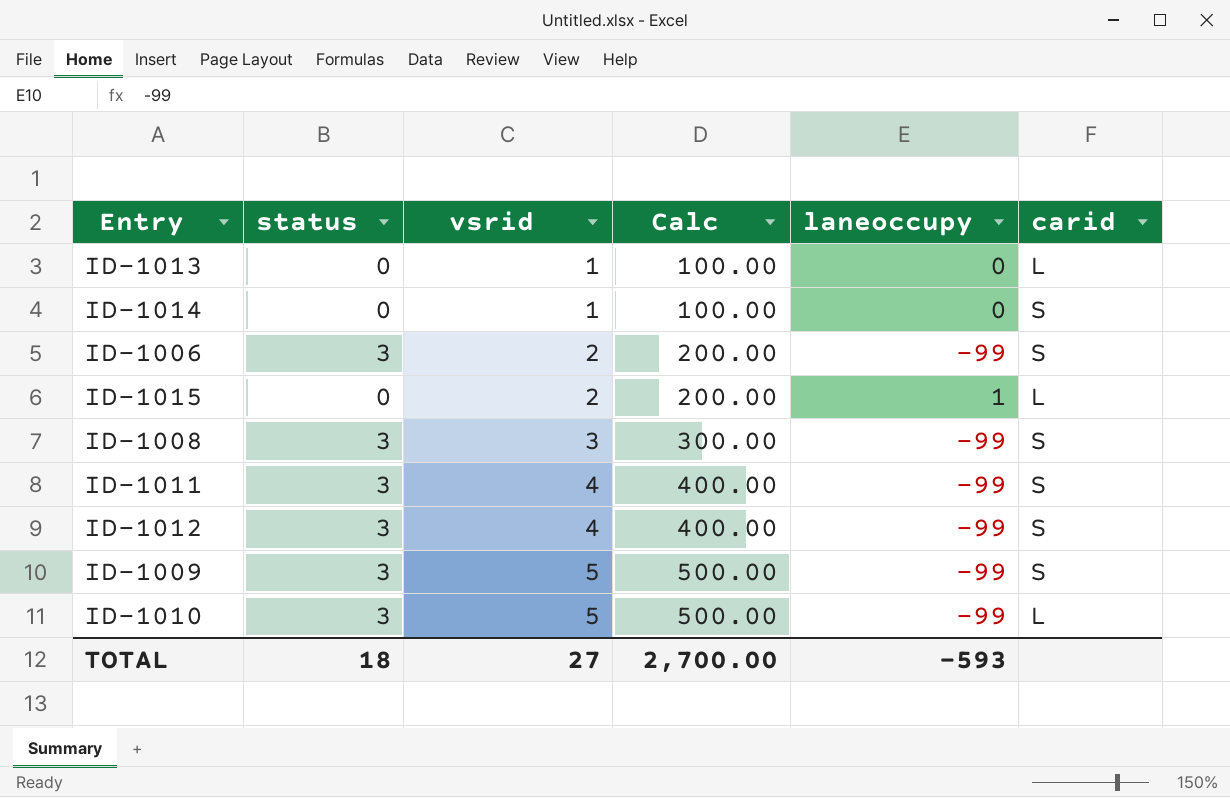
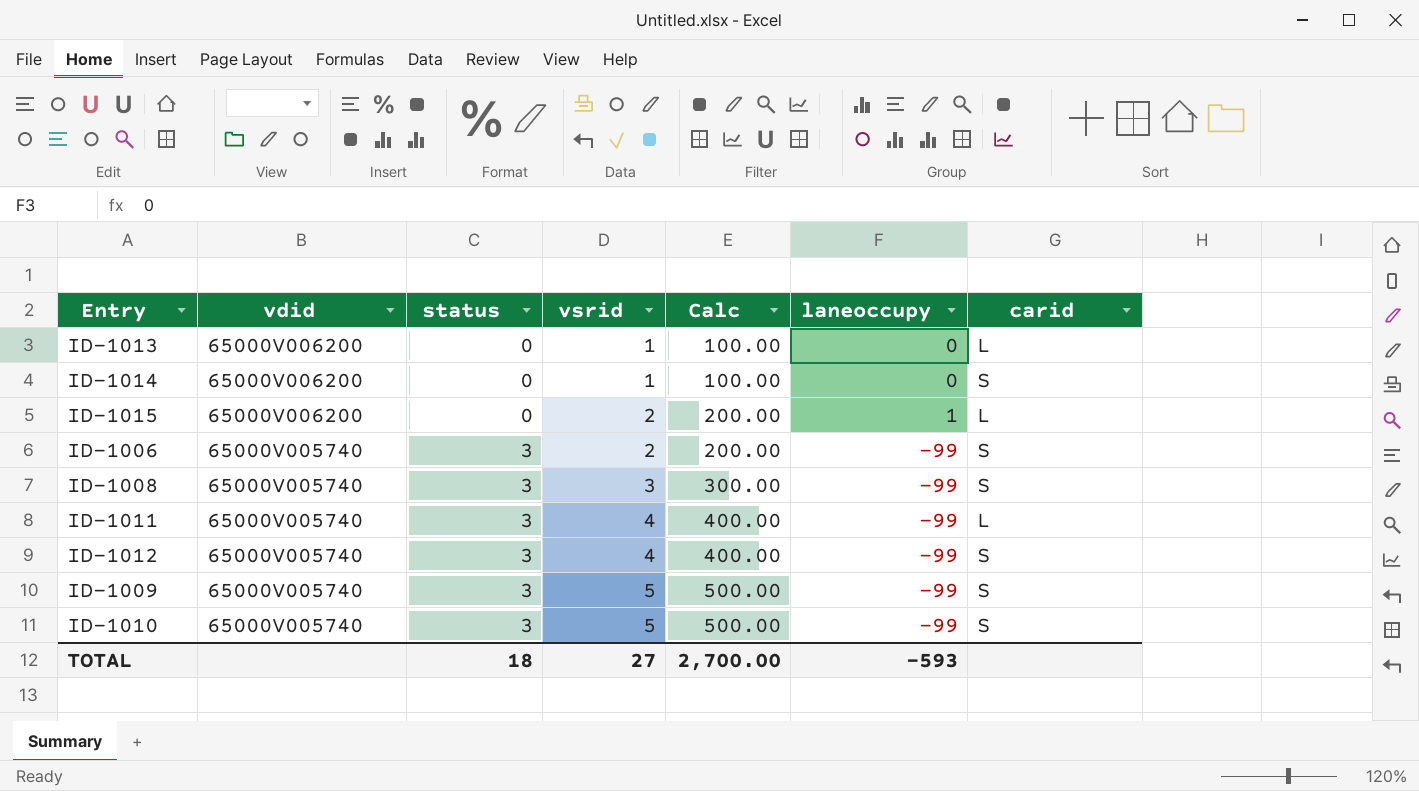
row order: vsrid ascending -> vdid descending
column vdid | position: none -> 2
ID-1011 | carid: S -> L
ID-1010 | carid: L -> S

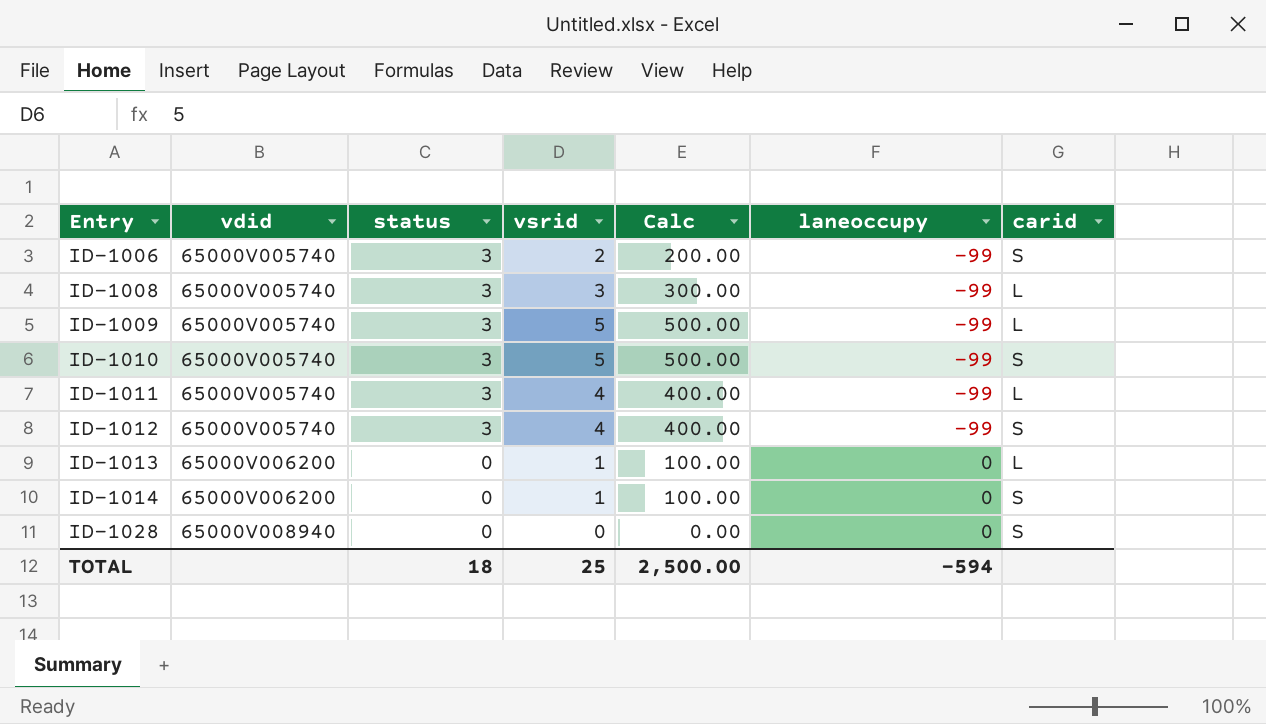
row order: vdid descending -> Entry ascending
row ID-1015: 65000V006200 | 0 | 2 | 200.00 | 1 | L -> none
ID-1008 | carid: S -> L
ID-1009 | carid: S -> L
row ID-1028: none -> 65000V008940 | 0 | 0 | 0.00 | 0 | S
TOTAL | vsrid: 27 -> 25
TOTAL | Calc: 2,700.00 -> 2,500.00
TOTAL | laneoccupy: -593 -> -594

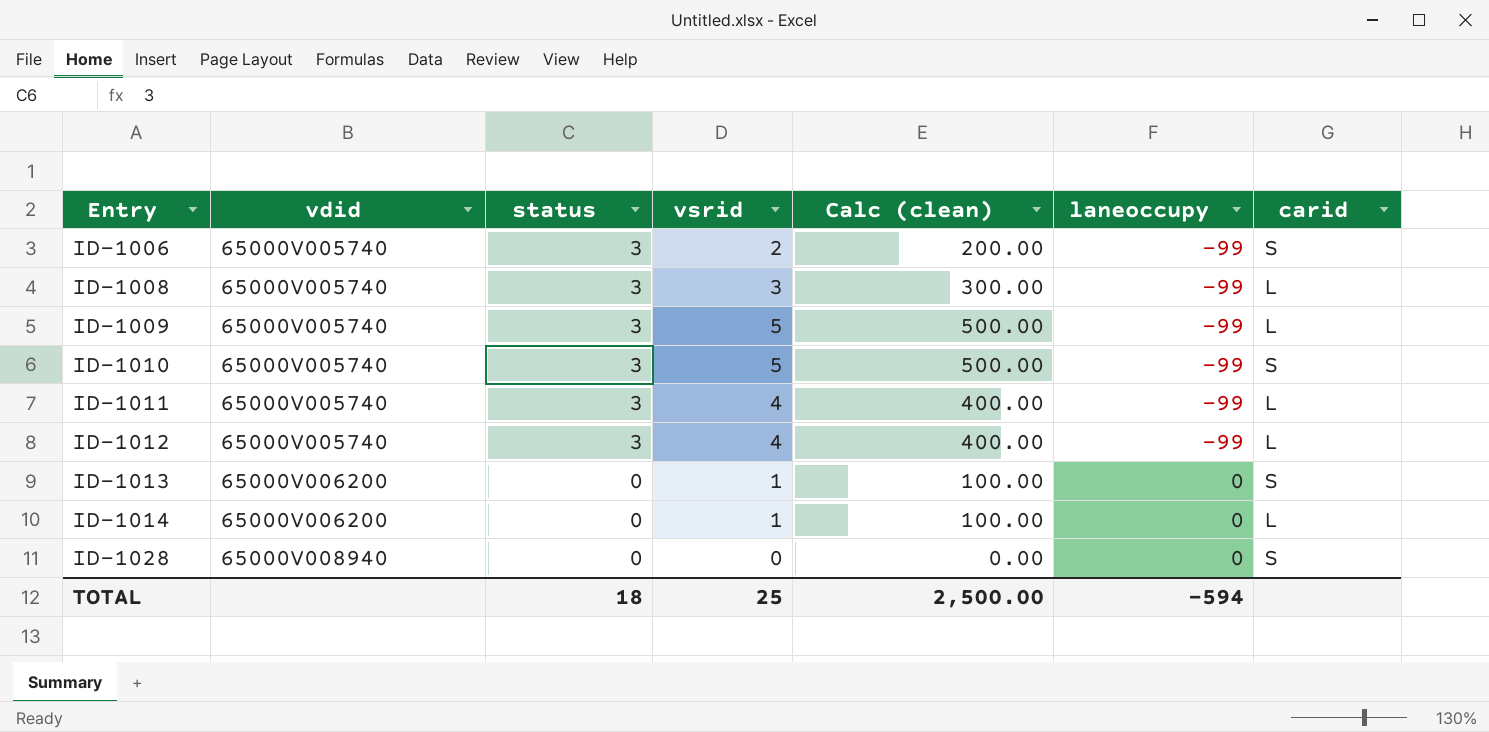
column name: Calc -> Calc (clean)
ID-1012 | carid: S -> L
ID-1013 | carid: L -> S
ID-1014 | carid: S -> L

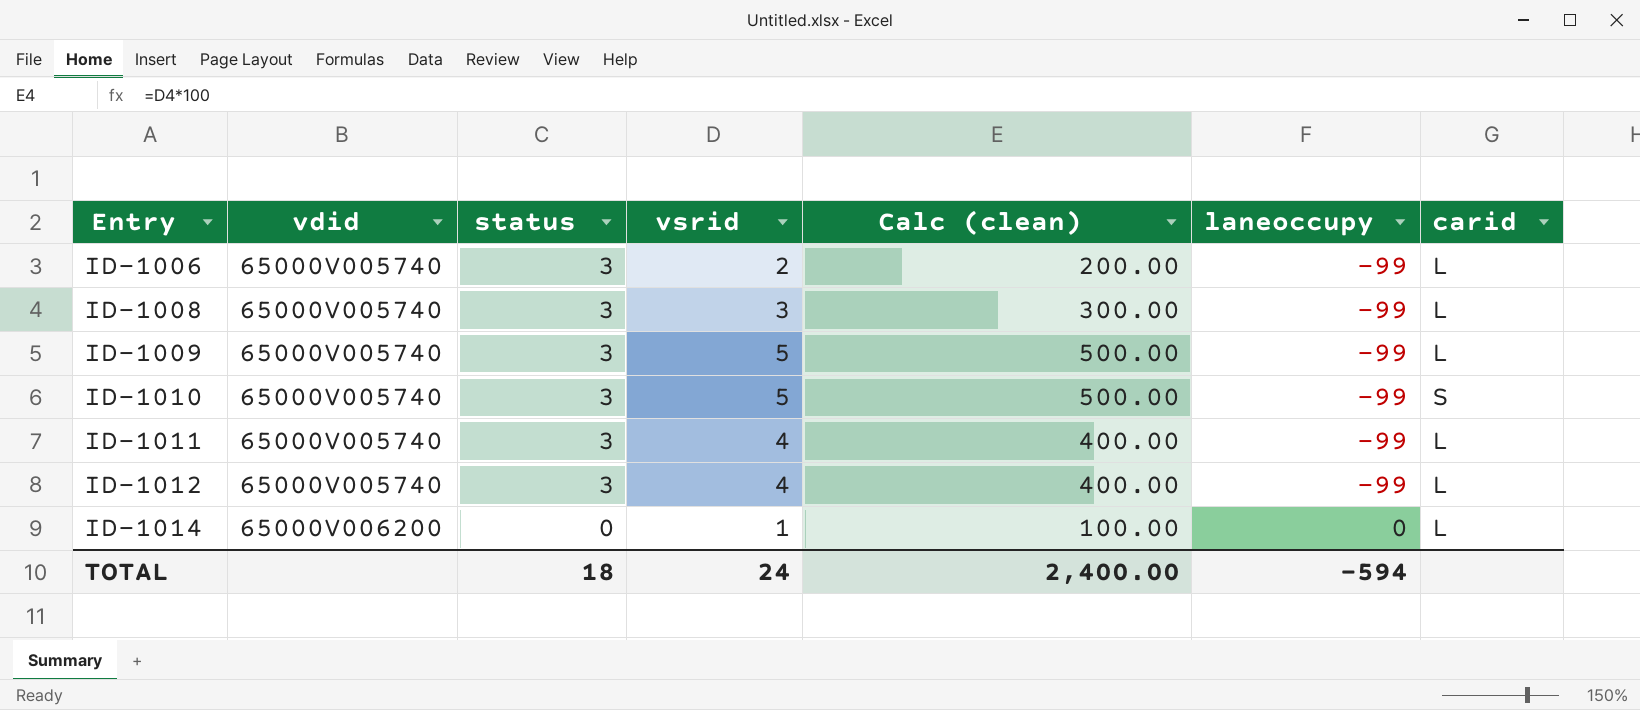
row ID-1013: 65000V006200 | 0 | 1 | 100.00 | 0 | S -> none
row ID-1028: 65000V008940 | 0 | 0 | 0.00 | 0 | S -> none
ID-1006 | carid: S -> L
TOTAL | vsrid: 25 -> 24
TOTAL | Calc (clean): 2,500.00 -> 2,400.00

